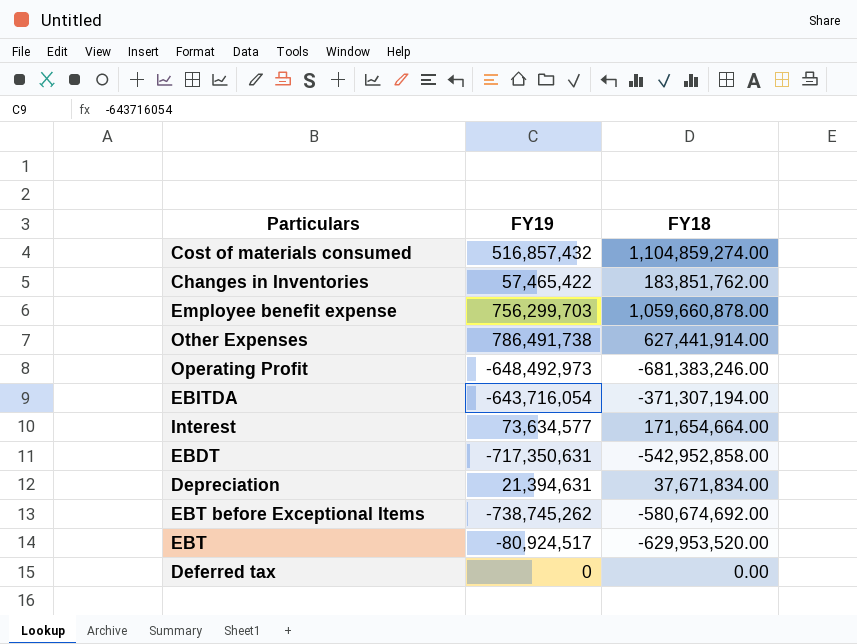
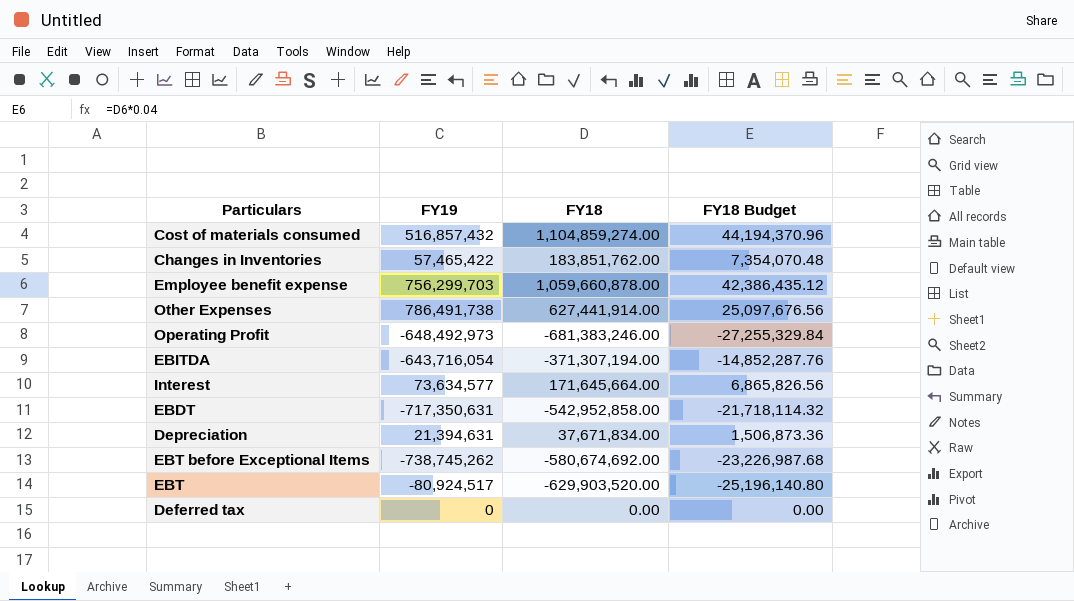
column FY18 Budget | formula: none -> [FY18] * 0.04
Interest | FY18: 171,654,664.00 -> 171,645,664.00
EBT | FY18: -629,953,520.00 -> -629,903,520.00

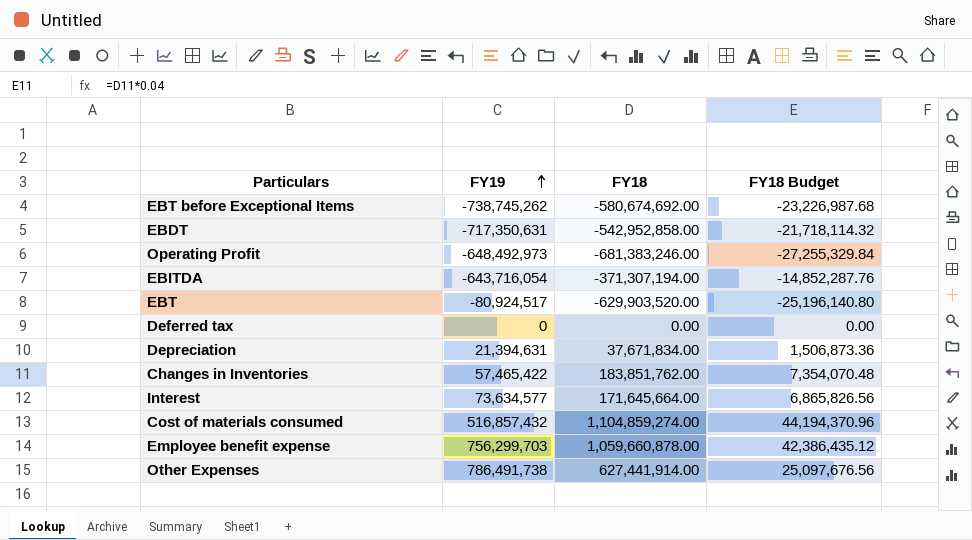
row order: none -> FY19 ascending

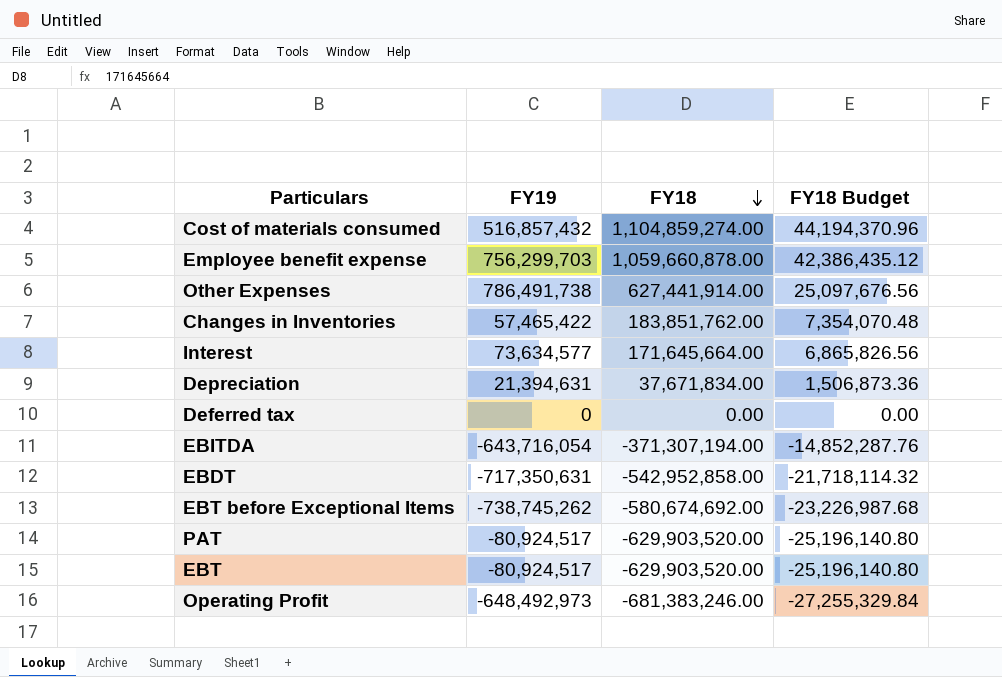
row order: FY19 ascending -> FY18 descending
row PAT: none -> -80,924,517 | -629,903,520.00 | -25,196,140.80

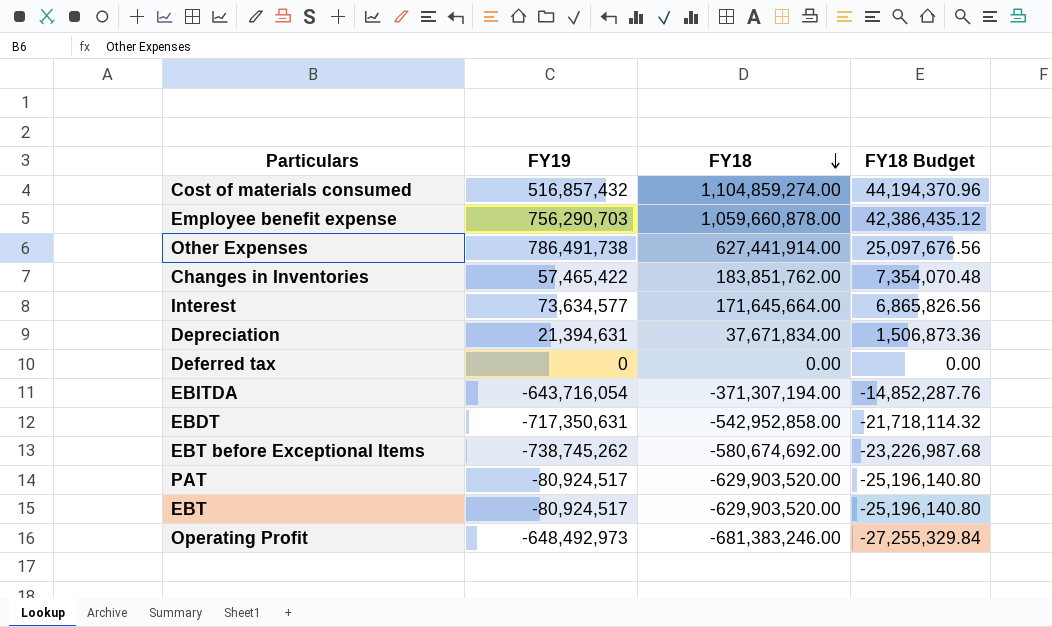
Employee benefit expense | FY19: 756,299,703 -> 756,290,703

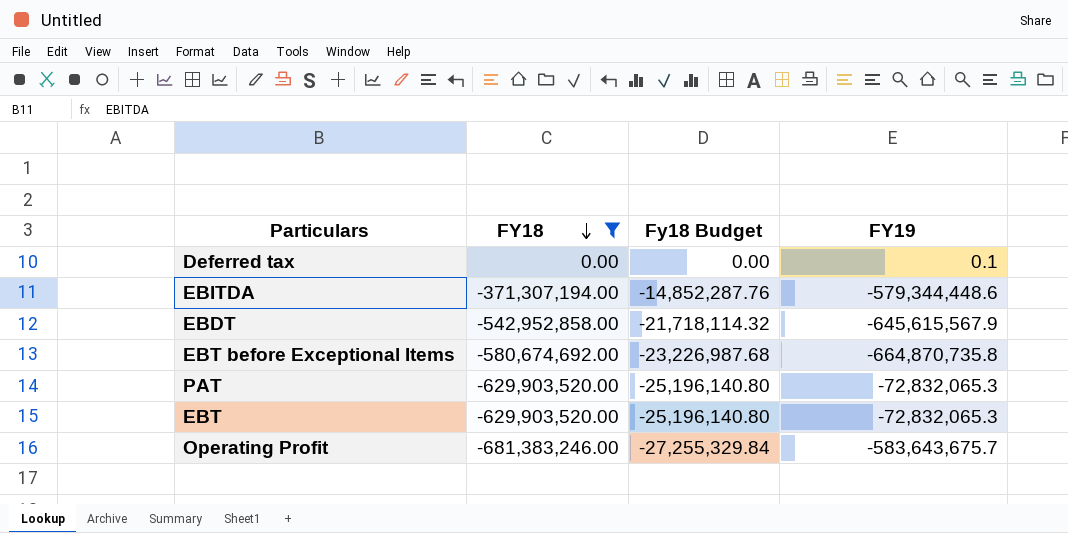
filter: none -> FY18 <= 0.00
column name: FY18 Budget -> Fy18 Budget
column FY19 | position: 2 -> 4
Deferred tax | FY19: 0 -> 0.1
EBITDA | FY19: -643,716,054 -> -579,344,448.6
EBDT | FY19: -717,350,631 -> -645,615,567.9
EBT before Exceptional Items | FY19: -738,745,262 -> -664,870,735.8
PAT | FY19: -80,924,517 -> -72,832,065.3
EBT | FY19: -80,924,517 -> -72,832,065.3
Operating Profit | FY19: -648,492,973 -> -583,643,675.7

